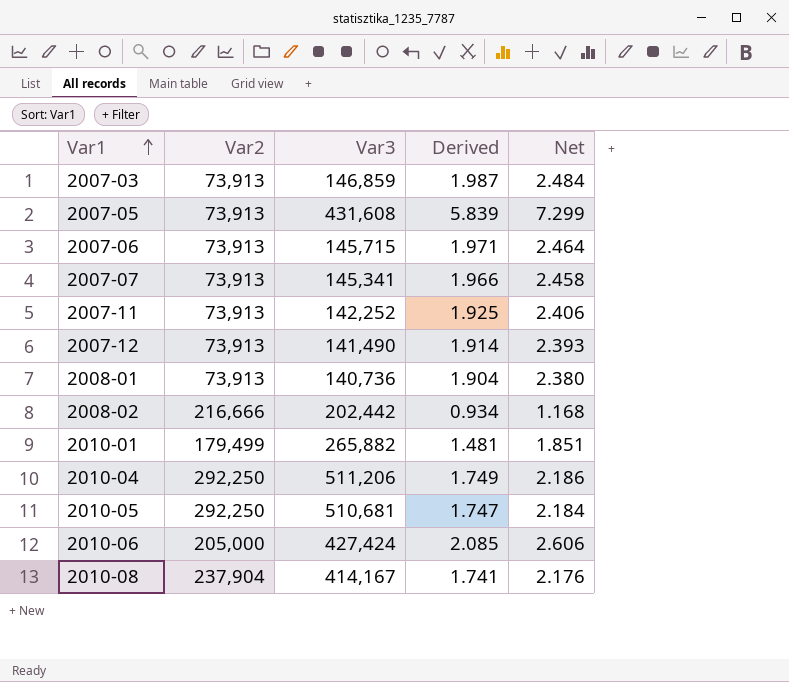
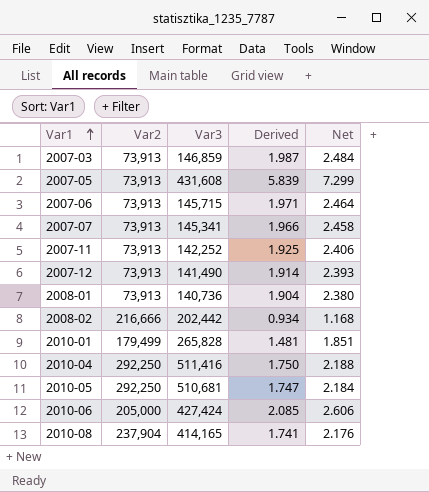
2010-01 | Var3: 265,882 -> 265,828
2010-04 | Var3: 511,206 -> 511,416
2010-04 | Derived: 1.749 -> 1.750
2010-04 | Net: 2.186 -> 2.188
2010-08 | Var3: 414,167 -> 414,165

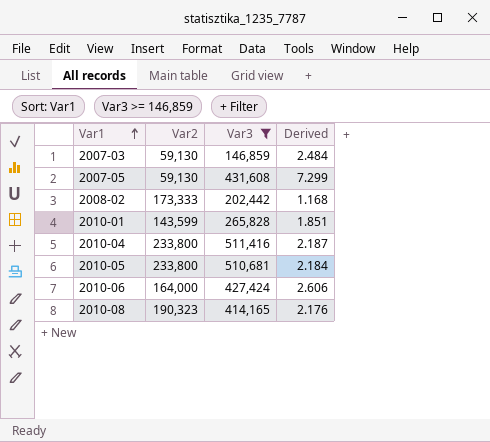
filter: none -> Var3 >= 146,859
column Net | formula: [Derived] * 1.25 -> none
2007-03 | Var2: 73,913 -> 59,130
2007-03 | Derived: 1.987 -> 2.484
2007-05 | Var2: 73,913 -> 59,130
2007-05 | Derived: 5.839 -> 7.299
2008-02 | Var2: 216,666 -> 173,333
2008-02 | Derived: 0.934 -> 1.168
2010-01 | Var2: 179,499 -> 143,599
2010-01 | Derived: 1.481 -> 1.851
2010-04 | Var2: 292,250 -> 233,800
2010-04 | Derived: 1.750 -> 2.187
2010-05 | Var2: 292,250 -> 233,800
2010-05 | Derived: 1.747 -> 2.184
2010-06 | Var2: 205,000 -> 164,000
2010-06 | Derived: 2.085 -> 2.606
2010-08 | Var2: 237,904 -> 190,323
2010-08 | Derived: 1.741 -> 2.176

